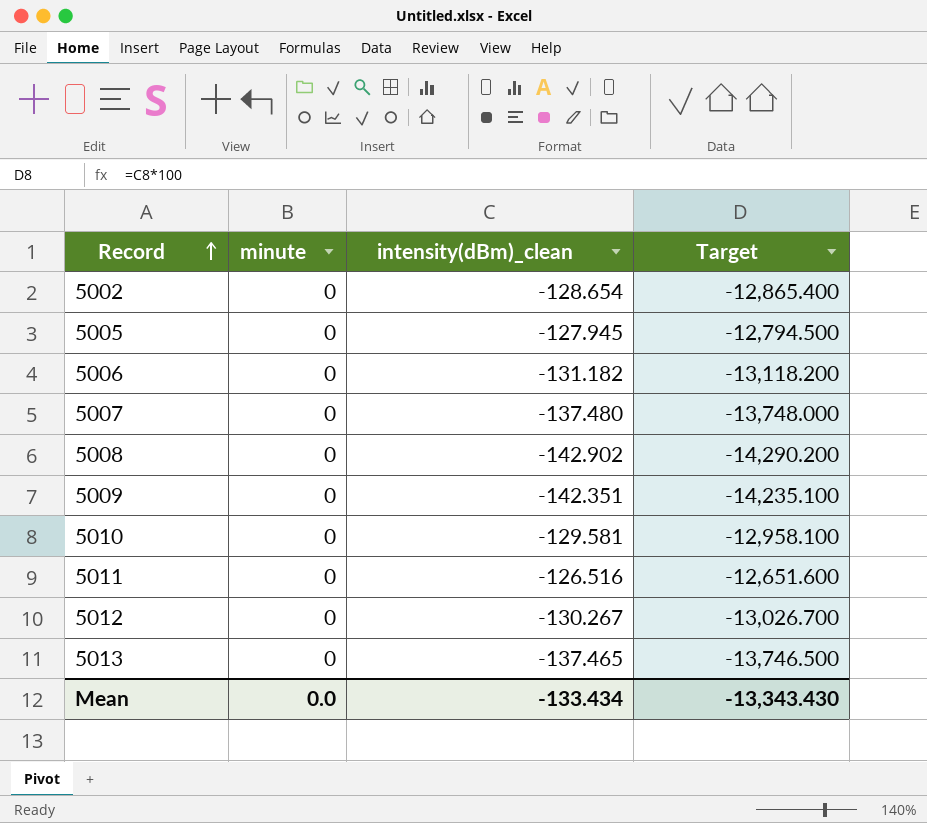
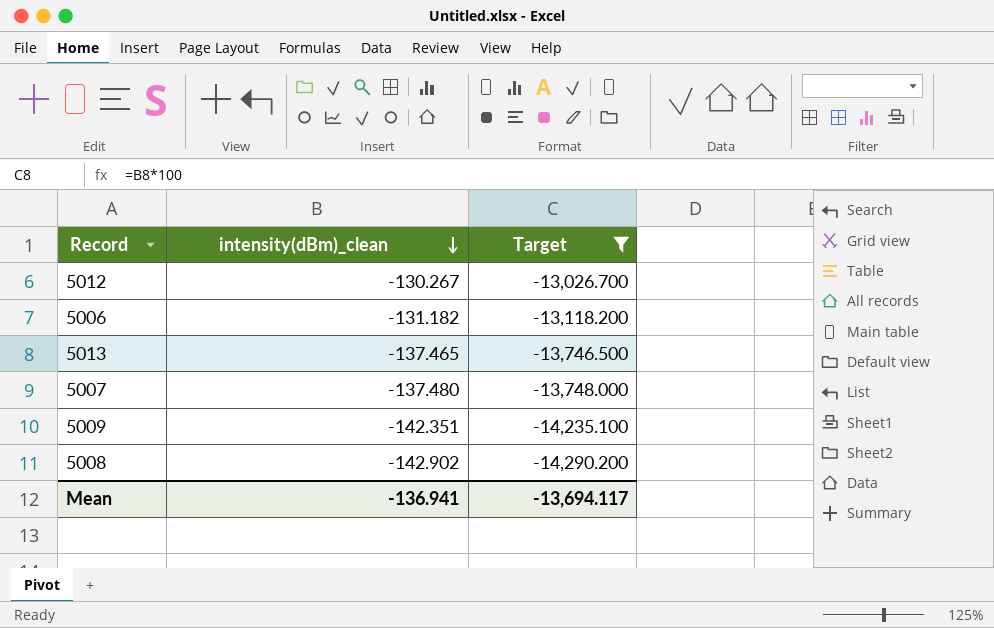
filter: none -> Target <= -13,026.700
row order: Record ascending -> intensity(dBm)_clean descending
column minute | position: 2 -> none
Mean | intensity(dBm)_clean: -133.434 -> -136.941
Mean | Target: -13,343.430 -> -13,694.117

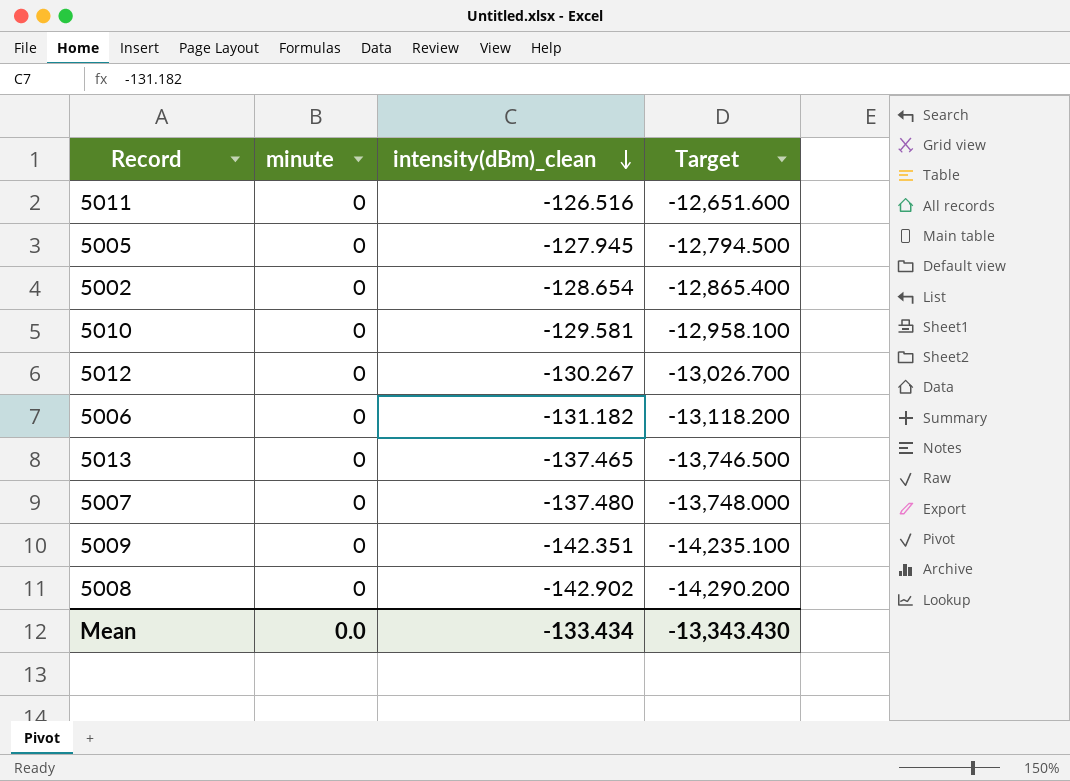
filter: Target <= -13,026.700 -> none
column minute | position: none -> 2
Mean | intensity(dBm)_clean: -136.941 -> -133.434
Mean | Target: -13,694.117 -> -13,343.430

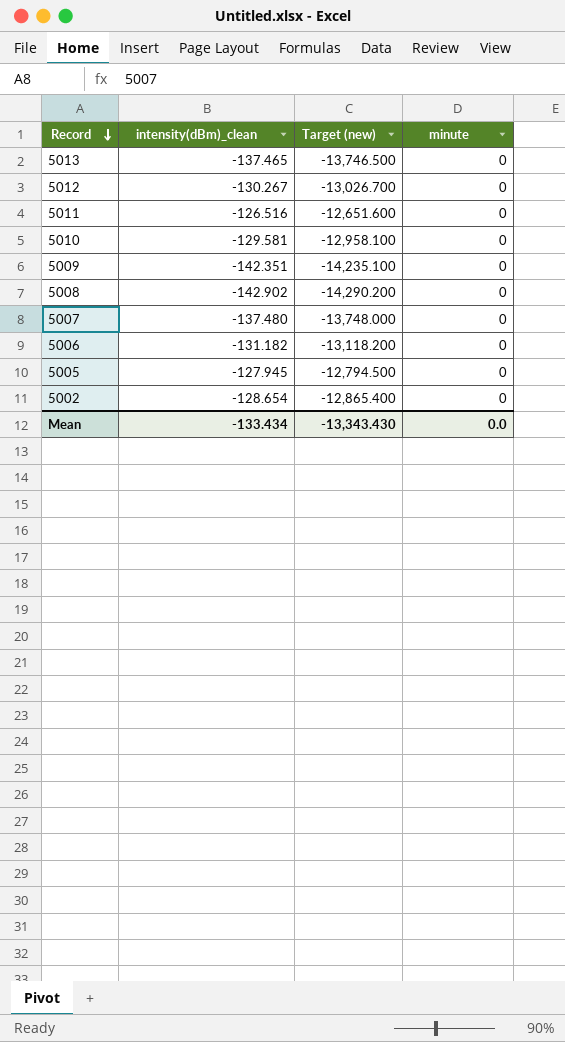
row order: intensity(dBm)_clean descending -> Record descending
column name: Target -> Target (new)
column minute | position: 2 -> 4

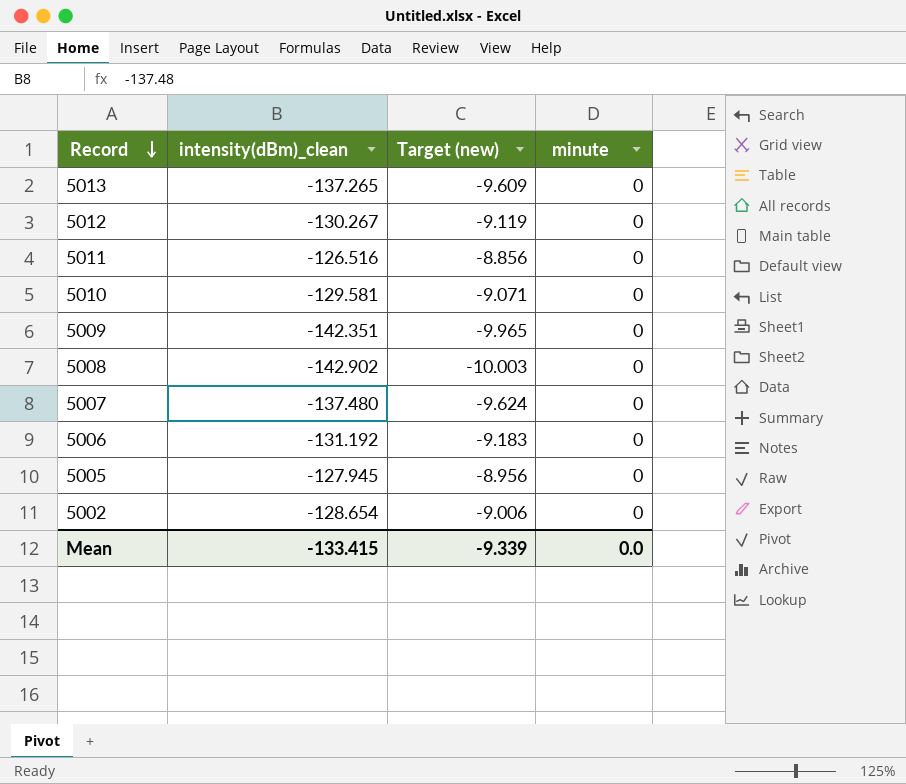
column Target (new) | formula: [intensity(dBm)_clean] * 100 -> [intensity(dBm)_clean] * 0.07
5013 | intensity(dBm)_clean: -137.465 -> -137.265
5006 | intensity(dBm)_clean: -131.182 -> -131.192
Mean | intensity(dBm)_clean: -133.434 -> -133.415
Mean | Target (new): -13,343.430 -> -9.339

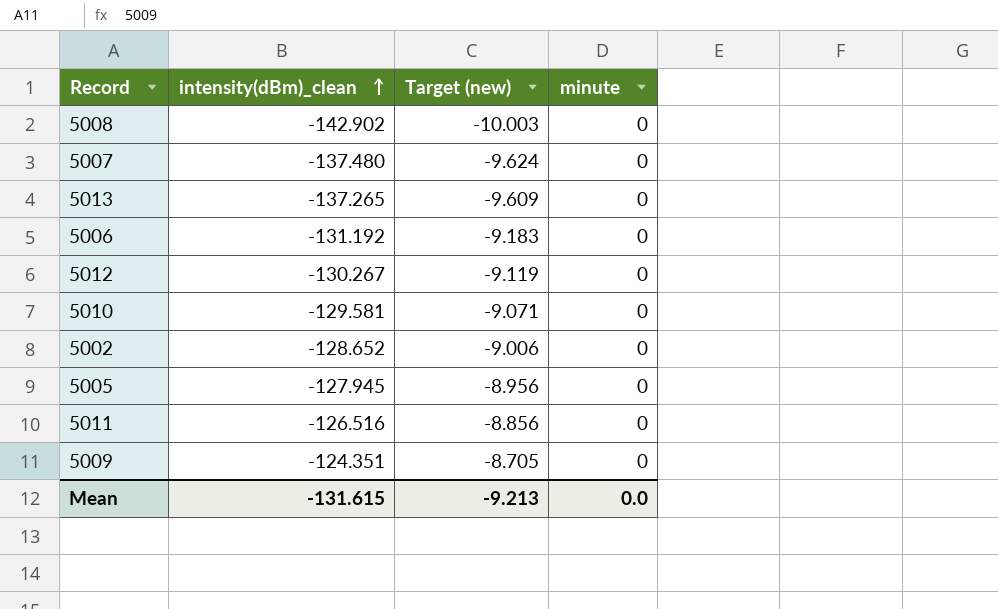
row order: Record descending -> intensity(dBm)_clean ascending
5002 | intensity(dBm)_clean: -128.654 -> -128.652
5009 | intensity(dBm)_clean: -142.351 -> -124.351
5009 | Target (new): -9.965 -> -8.705
Mean | intensity(dBm)_clean: -133.415 -> -131.615
Mean | Target (new): -9.339 -> -9.213

